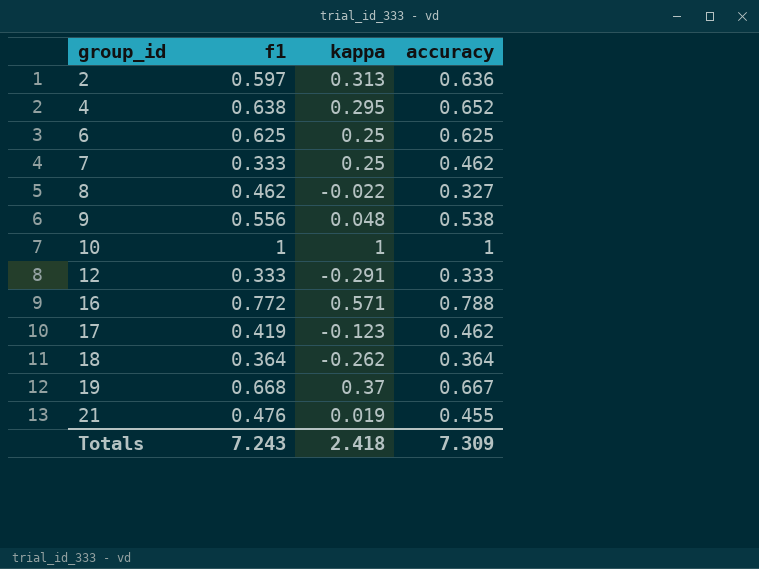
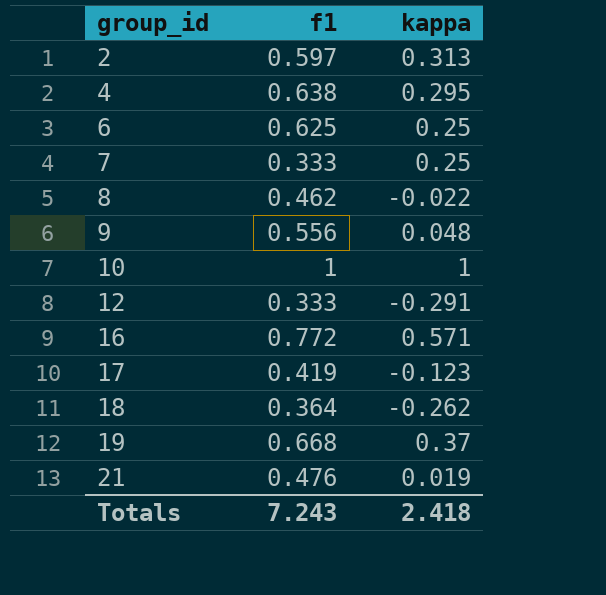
column accuracy | position: 4 -> none

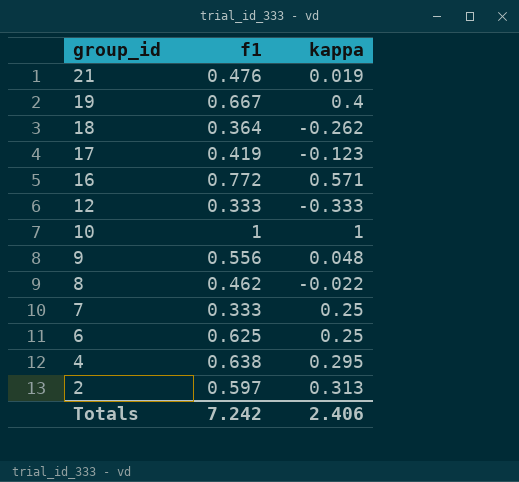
row order: group_id ascending -> group_id descending
19 | f1: 0.668 -> 0.667
19 | kappa: 0.37 -> 0.4
12 | kappa: -0.291 -> -0.333
Totals | f1: 7.243 -> 7.242
Totals | kappa: 2.418 -> 2.406

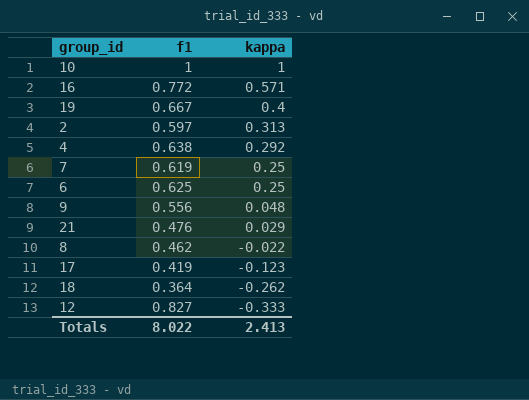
row order: group_id descending -> kappa descending
4 | kappa: 0.295 -> 0.292
7 | f1: 0.333 -> 0.619
21 | kappa: 0.019 -> 0.029
12 | f1: 0.333 -> 0.827
Totals | f1: 7.242 -> 8.022
Totals | kappa: 2.406 -> 2.413

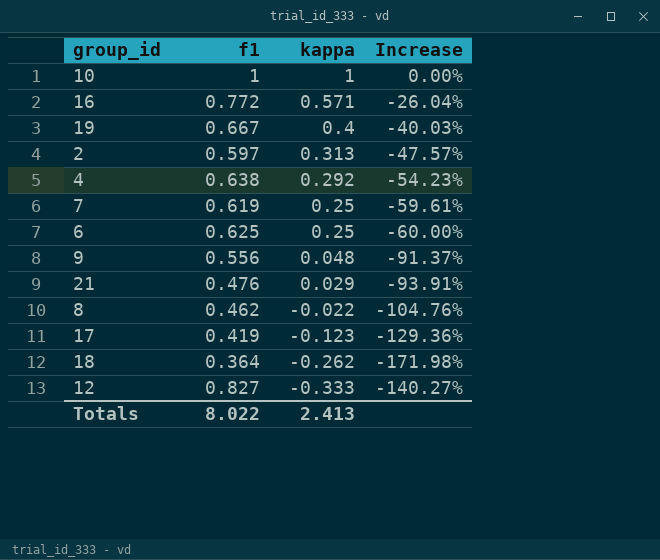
column Increase | formula: none -> ([kappa] - [f1]) / [f1]

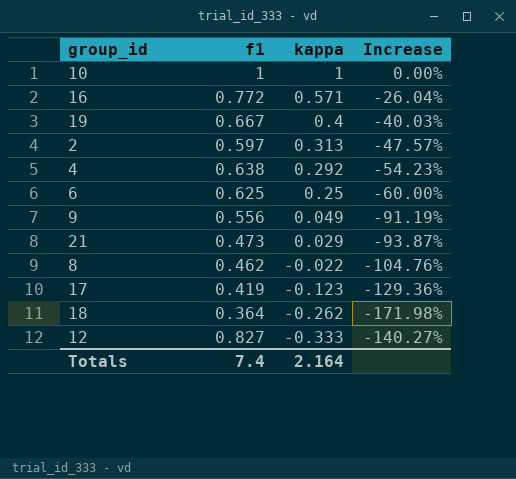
row 7: 0.619 | 0.25 | -59.61% -> none
9 | kappa: 0.048 -> 0.049
9 | Increase: -91.37% -> -91.19%
21 | f1: 0.476 -> 0.473
21 | Increase: -93.91% -> -93.87%
Totals | f1: 8.022 -> 7.4
Totals | kappa: 2.413 -> 2.164

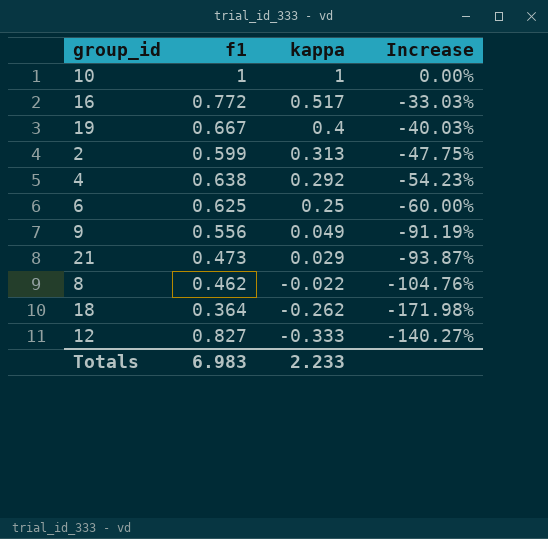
row 17: 0.419 | -0.123 | -129.36% -> none
16 | kappa: 0.571 -> 0.517
16 | Increase: -26.04% -> -33.03%
2 | f1: 0.597 -> 0.599
2 | Increase: -47.57% -> -47.75%
Totals | f1: 7.4 -> 6.983
Totals | kappa: 2.164 -> 2.233

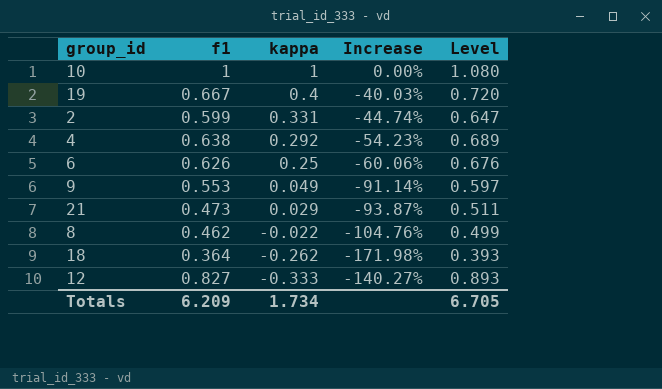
column Level | formula: none -> [f1] * 1.08
row 16: 0.772 | 0.517 | -33.03% -> none
2 | kappa: 0.313 -> 0.331
2 | Increase: -47.75% -> -44.74%
6 | f1: 0.625 -> 0.626
6 | Increase: -60.00% -> -60.06%
9 | f1: 0.556 -> 0.553
9 | Increase: -91.19% -> -91.14%
Totals | f1: 6.983 -> 6.209
Totals | kappa: 2.233 -> 1.734

